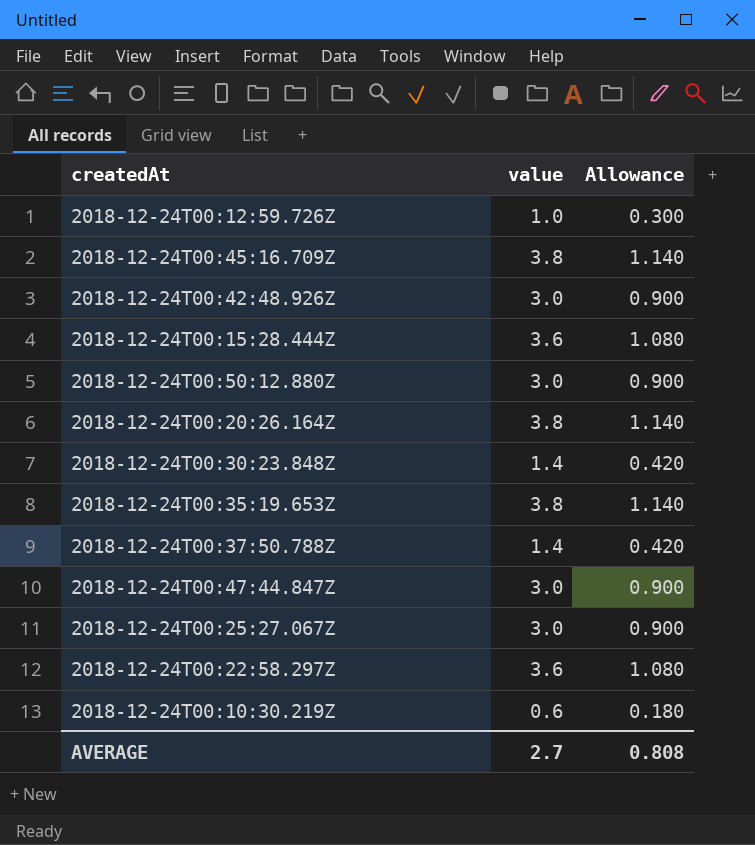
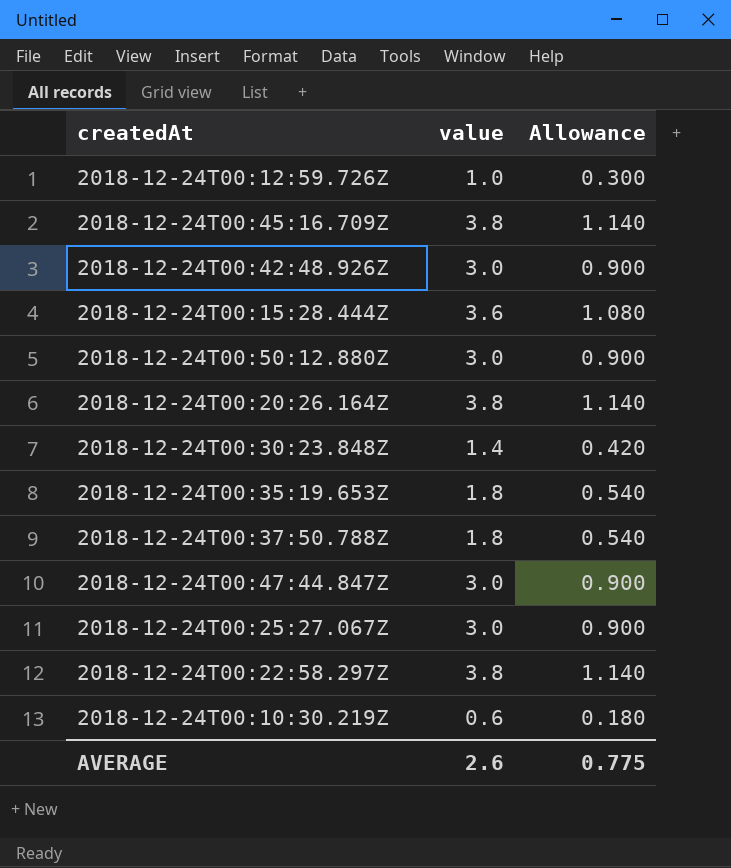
2018-12-24T00:35:19.653Z | value: 3.8 -> 1.8
2018-12-24T00:35:19.653Z | Allowance: 1.140 -> 0.540
2018-12-24T00:37:50.788Z | value: 1.4 -> 1.8
2018-12-24T00:37:50.788Z | Allowance: 0.420 -> 0.540
2018-12-24T00:22:58.297Z | value: 3.6 -> 3.8
2018-12-24T00:22:58.297Z | Allowance: 1.080 -> 1.140
AVERAGE | value: 2.7 -> 2.6
AVERAGE | Allowance: 0.808 -> 0.775

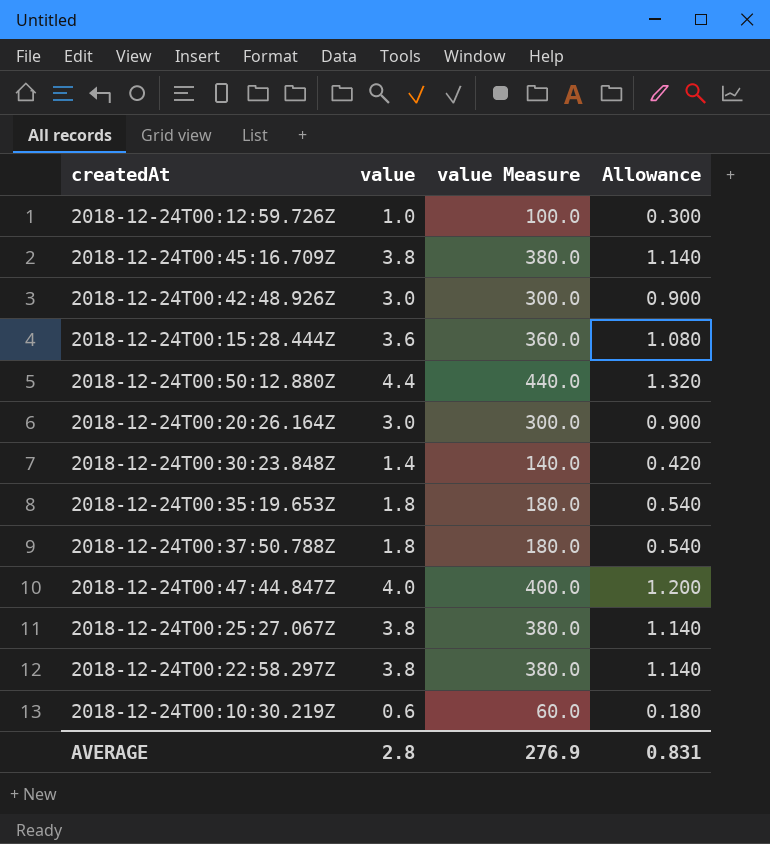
column value Measure | formula: none -> [value] * 100
2018-12-24T00:50:12.880Z | value: 3.0 -> 4.4
2018-12-24T00:50:12.880Z | Allowance: 0.900 -> 1.320
2018-12-24T00:20:26.164Z | value: 3.8 -> 3.0
2018-12-24T00:20:26.164Z | Allowance: 1.140 -> 0.900
2018-12-24T00:47:44.847Z | value: 3.0 -> 4.0
2018-12-24T00:47:44.847Z | Allowance: 0.900 -> 1.200
2018-12-24T00:25:27.067Z | value: 3.0 -> 3.8
2018-12-24T00:25:27.067Z | Allowance: 0.900 -> 1.140
AVERAGE | value: 2.6 -> 2.8
AVERAGE | Allowance: 0.775 -> 0.831

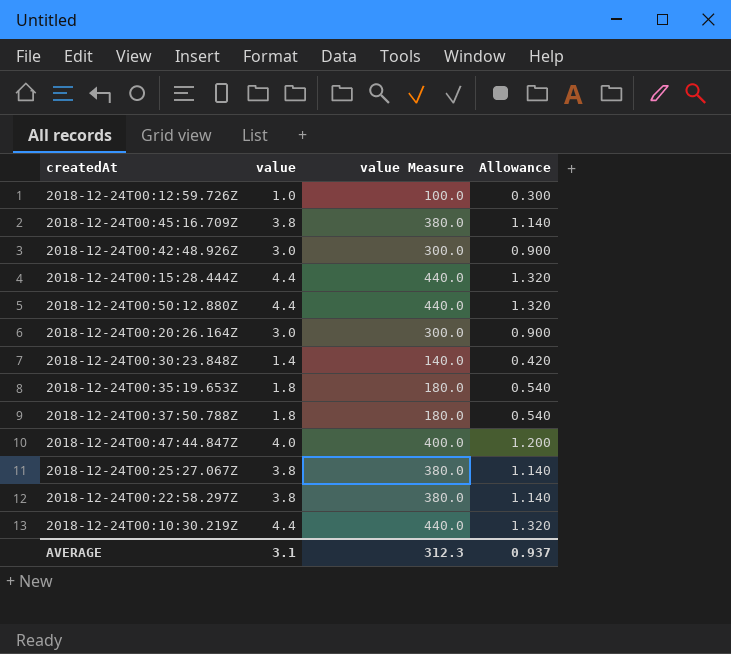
2018-12-24T00:15:28.444Z | value: 3.6 -> 4.4
2018-12-24T00:15:28.444Z | value Measure: 360.0 -> 440.0
2018-12-24T00:15:28.444Z | Allowance: 1.080 -> 1.320
2018-12-24T00:10:30.219Z | value: 0.6 -> 4.4
2018-12-24T00:10:30.219Z | value Measure: 60.0 -> 440.0
2018-12-24T00:10:30.219Z | Allowance: 0.180 -> 1.320
AVERAGE | value: 2.8 -> 3.1
AVERAGE | value Measure: 276.9 -> 312.3
AVERAGE | Allowance: 0.831 -> 0.937

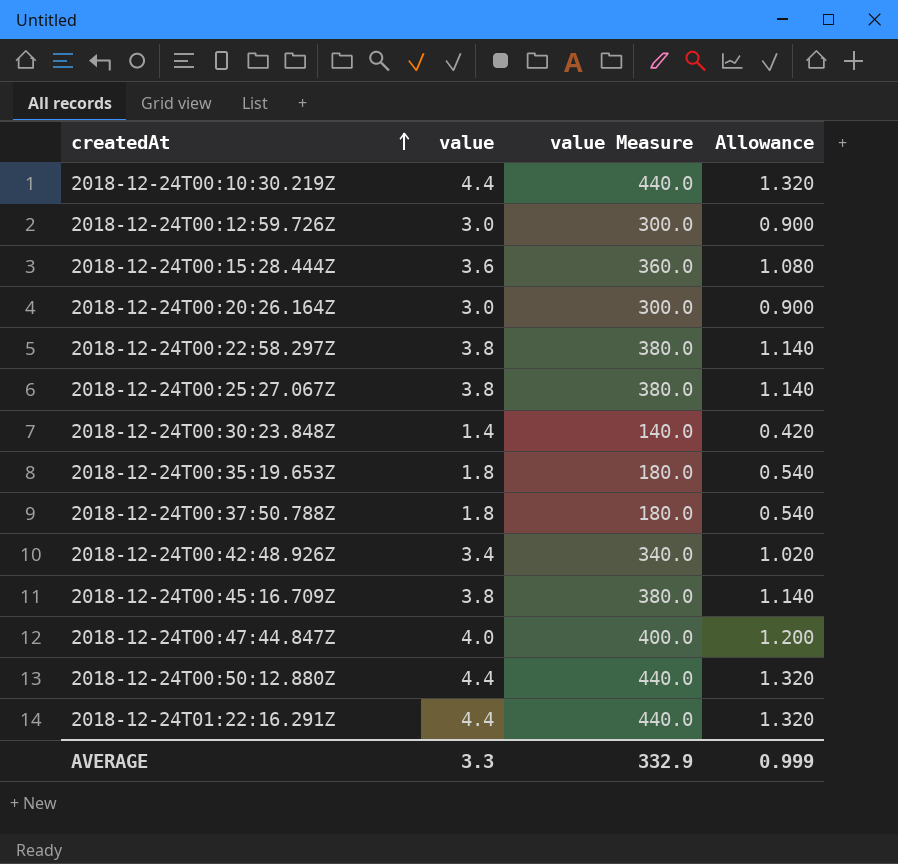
row order: none -> createdAt ascending
2018-12-24T00:12:59.726Z | value: 1.0 -> 3.0
2018-12-24T00:12:59.726Z | value Measure: 100.0 -> 300.0
2018-12-24T00:12:59.726Z | Allowance: 0.300 -> 0.900
2018-12-24T00:15:28.444Z | value: 4.4 -> 3.6
2018-12-24T00:15:28.444Z | value Measure: 440.0 -> 360.0
2018-12-24T00:15:28.444Z | Allowance: 1.320 -> 1.080
2018-12-24T00:42:48.926Z | value: 3.0 -> 3.4
2018-12-24T00:42:48.926Z | value Measure: 300.0 -> 340.0
2018-12-24T00:42:48.926Z | Allowance: 0.900 -> 1.020
row 2018-12-24T01:22:16.291Z: none -> 4.4 | 440.0 | 1.320
AVERAGE | value: 3.1 -> 3.3
AVERAGE | value Measure: 312.3 -> 332.9
AVERAGE | Allowance: 0.937 -> 0.999

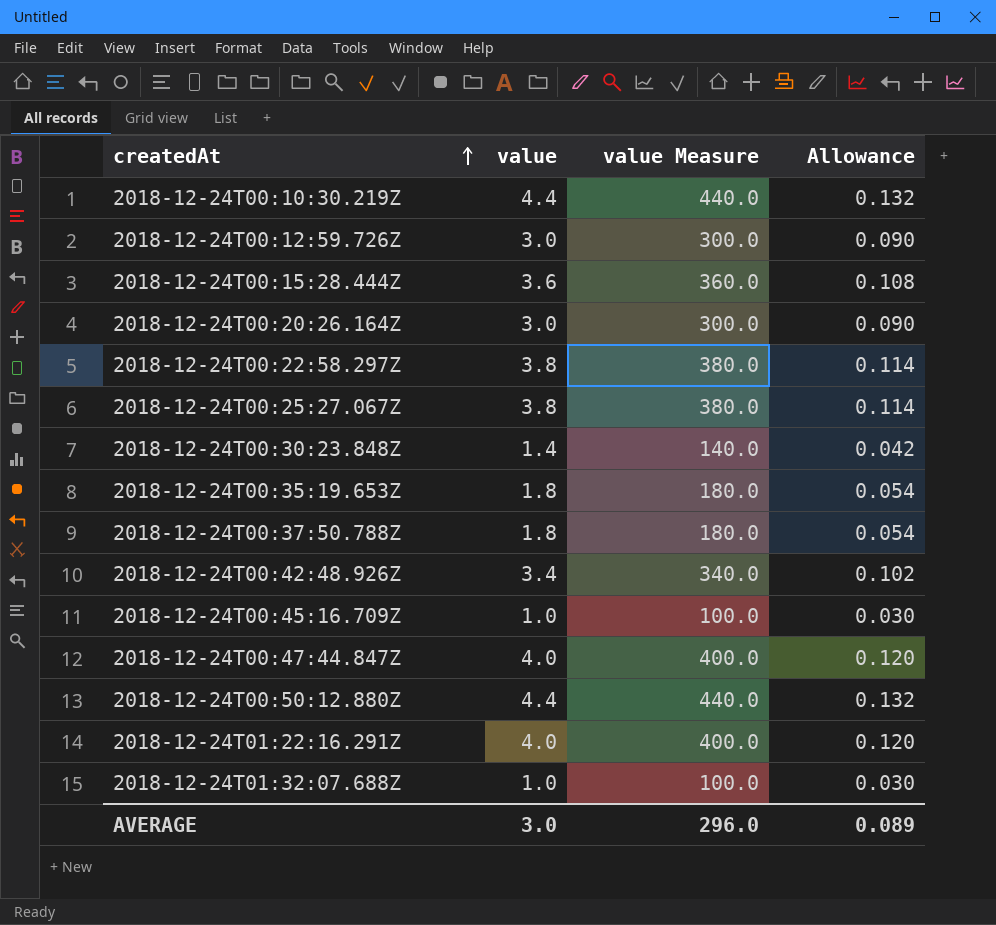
column Allowance | formula: [value] * 0.3 -> [value] * 0.03
2018-12-24T00:45:16.709Z | value: 3.8 -> 1.0
2018-12-24T00:45:16.709Z | value Measure: 380.0 -> 100.0
2018-12-24T01:22:16.291Z | value: 4.4 -> 4.0
2018-12-24T01:22:16.291Z | value Measure: 440.0 -> 400.0
row 2018-12-24T01:32:07.688Z: none -> 1.0 | 100.0 | 0.030
AVERAGE | value: 3.3 -> 3.0
AVERAGE | value Measure: 332.9 -> 296.0
AVERAGE | Allowance: 0.999 -> 0.089

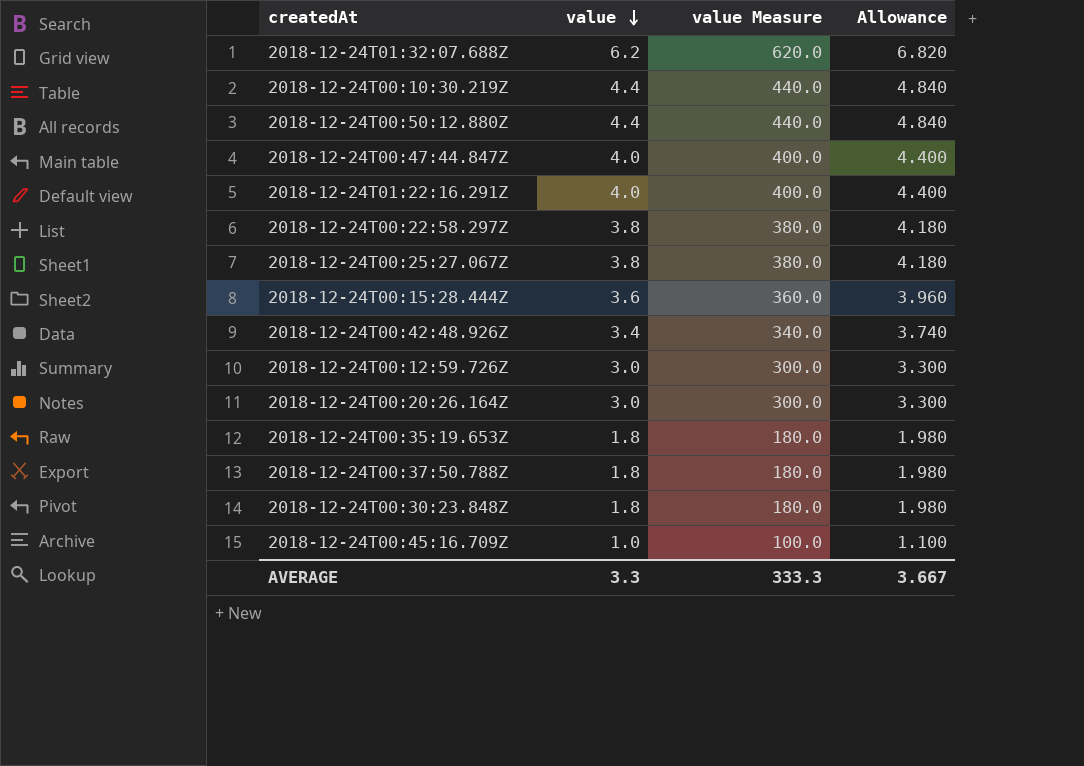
row order: createdAt ascending -> value descending
column Allowance | formula: [value] * 0.03 -> [value] * 1.1
2018-12-24T01:32:07.688Z | value: 1.0 -> 6.2
2018-12-24T01:32:07.688Z | value Measure: 100.0 -> 620.0
2018-12-24T00:30:23.848Z | value: 1.4 -> 1.8
2018-12-24T00:30:23.848Z | value Measure: 140.0 -> 180.0
AVERAGE | value: 3.0 -> 3.3
AVERAGE | value Measure: 296.0 -> 333.3
AVERAGE | Allowance: 0.089 -> 3.667

